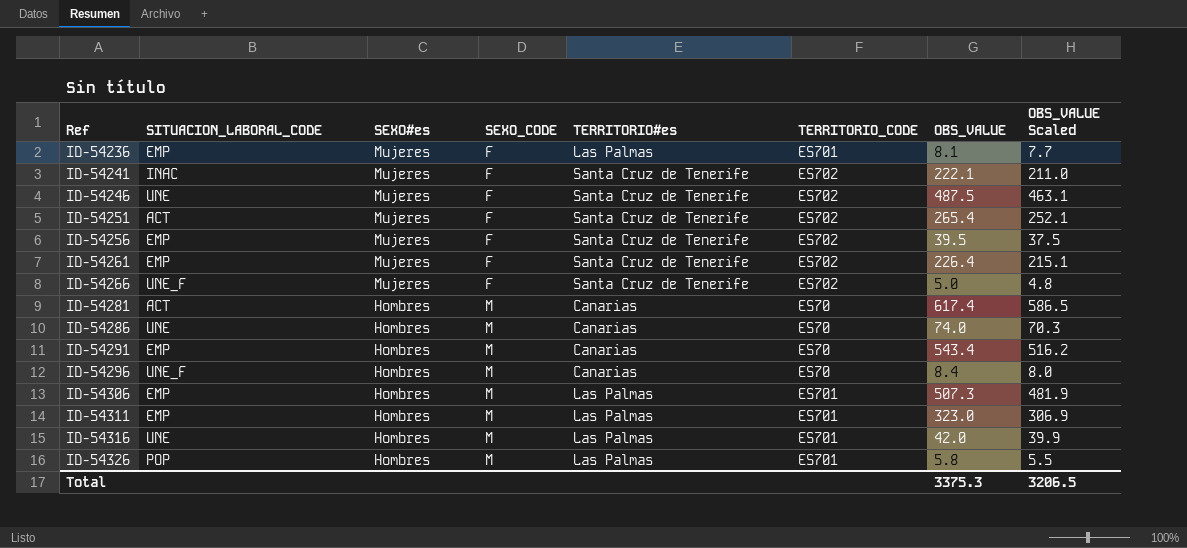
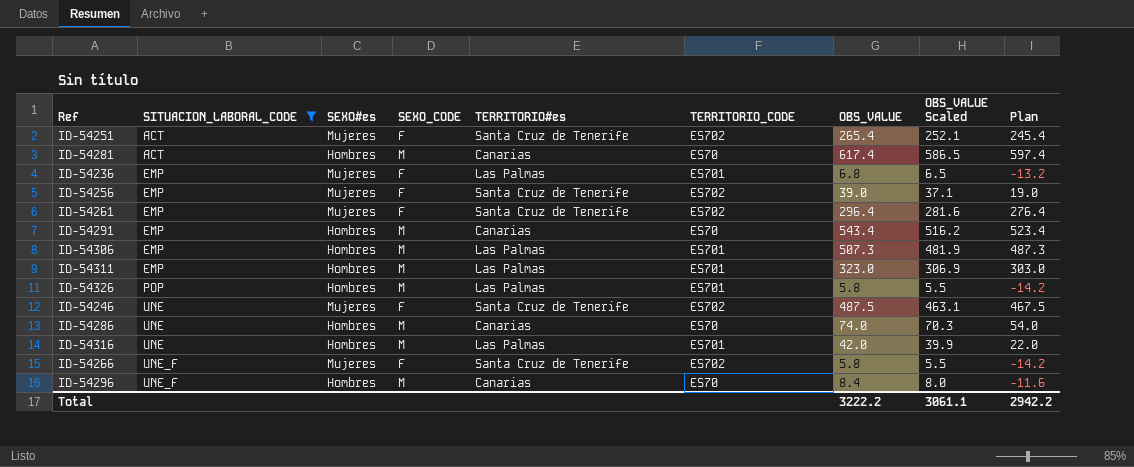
filter: none -> SITUACION_LABORAL_CODE != INAC
row order: Ref ascending -> SITUACION_LABORAL_CODE ascending
column Plan | formula: none -> [OBS_VALUE] - 20
ID-54236 | OBS_VALUE: 8.1 -> 6.8
ID-54236 | OBS_VALUE Scaled: 7.7 -> 6.5
ID-54256 | OBS_VALUE: 39.5 -> 39.0
ID-54256 | OBS_VALUE Scaled: 37.5 -> 37.1
ID-54261 | OBS_VALUE: 226.4 -> 296.4
ID-54261 | OBS_VALUE Scaled: 215.1 -> 281.6
ID-54266 | OBS_VALUE: 5.0 -> 5.8
ID-54266 | OBS_VALUE Scaled: 4.8 -> 5.5
Total | OBS_VALUE: 3375.3 -> 3222.2
Total | OBS_VALUE Scaled: 3206.5 -> 3061.1

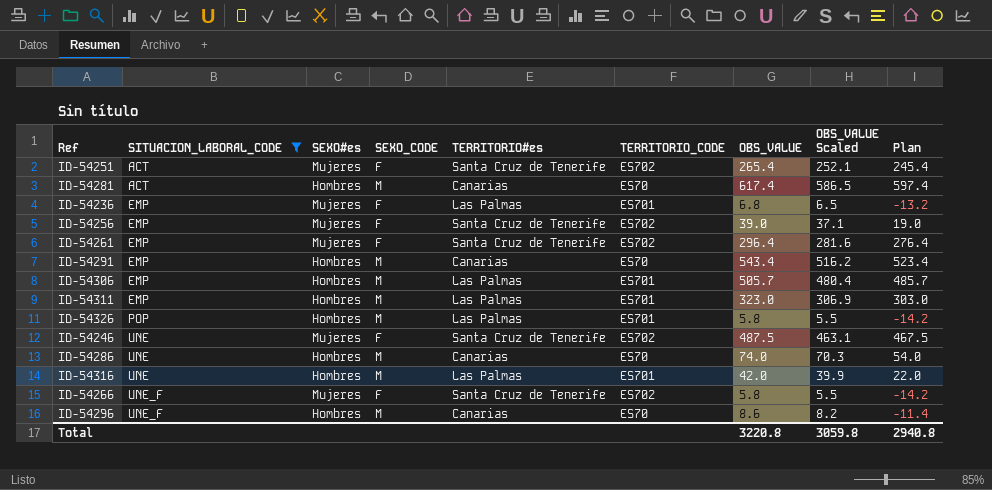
ID-54306 | OBS_VALUE: 507.3 -> 505.7
ID-54306 | OBS_VALUE Scaled: 481.9 -> 480.4
ID-54306 | Plan: 487.3 -> 485.7
ID-54296 | OBS_VALUE: 8.4 -> 8.6
ID-54296 | OBS_VALUE Scaled: 8.0 -> 8.2
ID-54296 | Plan: -11.6 -> -11.4
Total | OBS_VALUE: 3222.2 -> 3220.8
Total | OBS_VALUE Scaled: 3061.1 -> 3059.8
Total | Plan: 2942.2 -> 2940.8

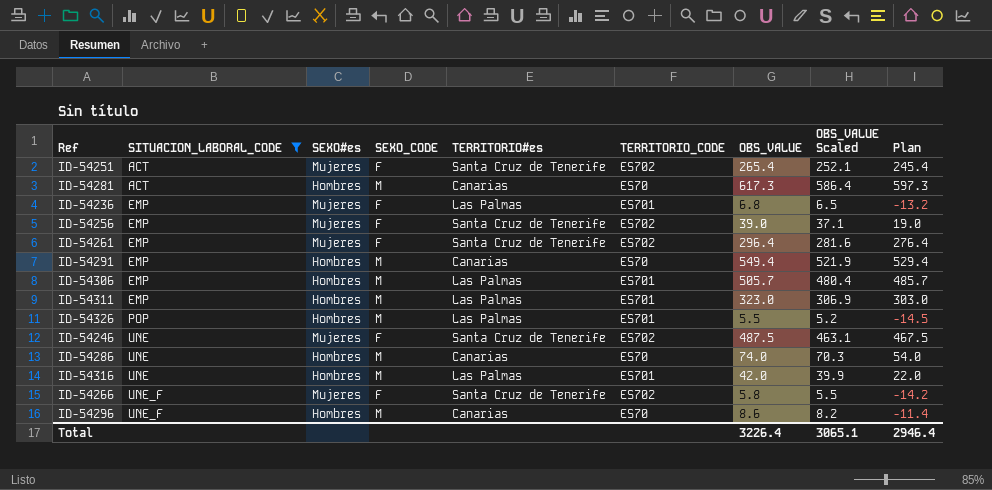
ID-54281 | OBS_VALUE: 617.4 -> 617.3
ID-54281 | OBS_VALUE Scaled: 586.5 -> 586.4
ID-54281 | Plan: 597.4 -> 597.3
ID-54291 | OBS_VALUE: 543.4 -> 549.4
ID-54291 | OBS_VALUE Scaled: 516.2 -> 521.9
ID-54291 | Plan: 523.4 -> 529.4
ID-54326 | OBS_VALUE: 5.8 -> 5.5
ID-54326 | OBS_VALUE Scaled: 5.5 -> 5.2
ID-54326 | Plan: -14.2 -> -14.5
Total | OBS_VALUE: 3220.8 -> 3226.4
Total | OBS_VALUE Scaled: 3059.8 -> 3065.1
Total | Plan: 2940.8 -> 2946.4

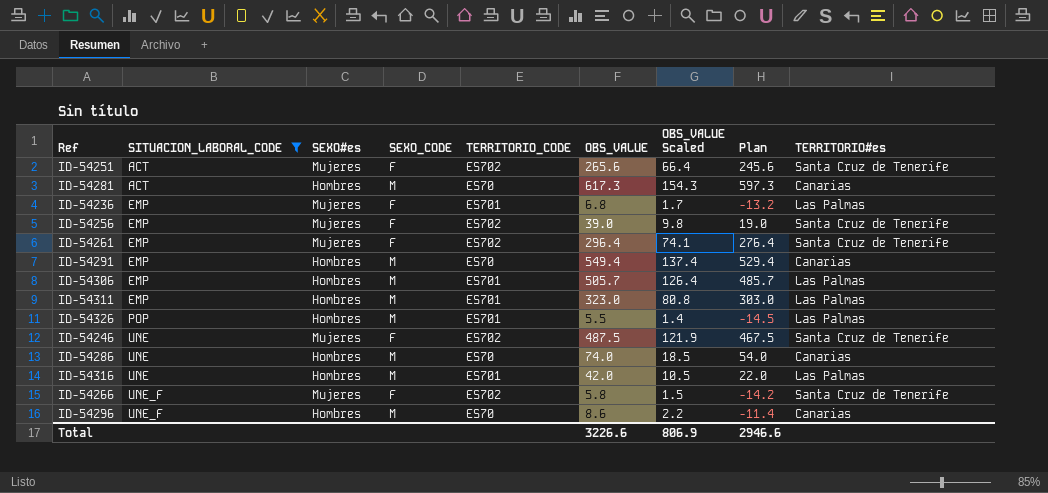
column OBS_VALUE Scaled | formula: [OBS_VALUE] * 0.95 -> [OBS_VALUE] * 0.25
column TERRITORIO#es | position: 5 -> 9
ID-54251 | OBS_VALUE: 265.4 -> 265.6
ID-54251 | Plan: 245.4 -> 245.6
Total | OBS_VALUE: 3226.4 -> 3226.6
Total | OBS_VALUE Scaled: 3065.1 -> 806.9
Total | Plan: 2946.4 -> 2946.6

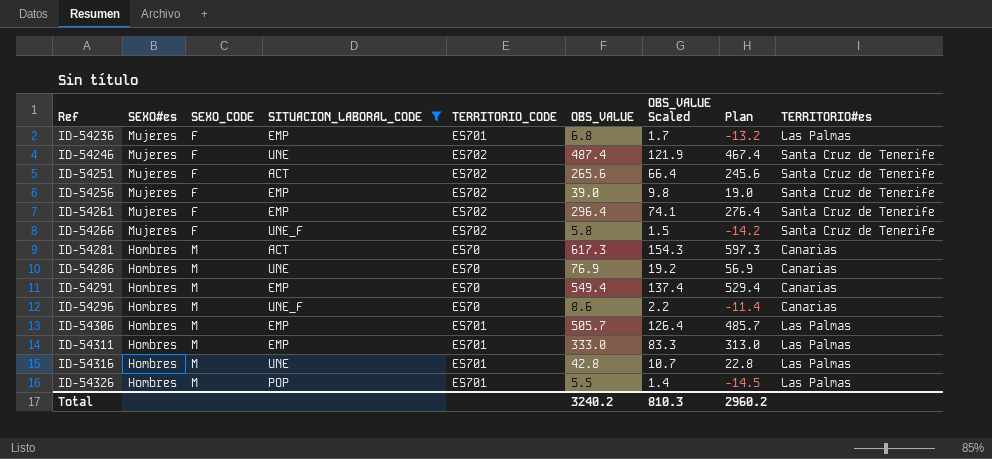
row order: SITUACION_LABORAL_CODE ascending -> Ref ascending
column SITUACION_LABORAL_CODE | position: 2 -> 4
ID-54246 | OBS_VALUE: 487.5 -> 487.4
ID-54246 | Plan: 467.5 -> 467.4
ID-54286 | OBS_VALUE: 74.0 -> 76.9
ID-54286 | OBS_VALUE Scaled: 18.5 -> 19.2
ID-54286 | Plan: 54.0 -> 56.9
ID-54311 | OBS_VALUE: 323.0 -> 333.0
ID-54311 | OBS_VALUE Scaled: 80.8 -> 83.3
ID-54311 | Plan: 303.0 -> 313.0
ID-54316 | OBS_VALUE: 42.0 -> 42.8
ID-54316 | OBS_VALUE Scaled: 10.5 -> 10.7
ID-54316 | Plan: 22.0 -> 22.8
Total | OBS_VALUE: 3226.6 -> 3240.2
Total | OBS_VALUE Scaled: 806.9 -> 810.3
Total | Plan: 2946.6 -> 2960.2

